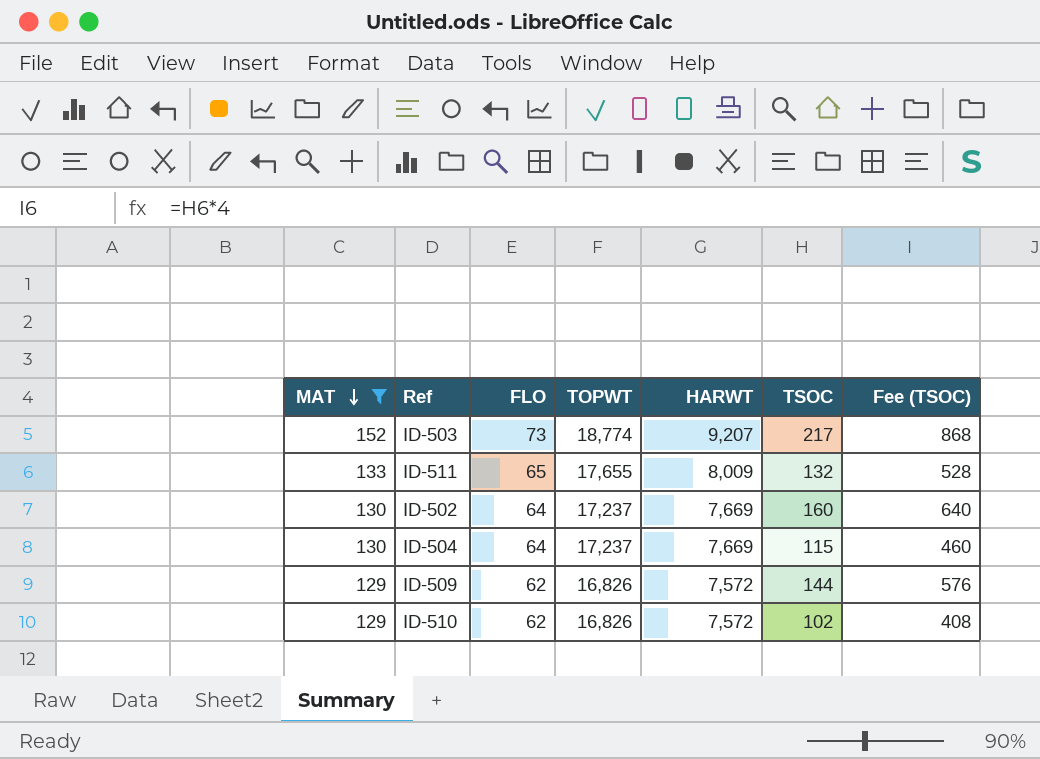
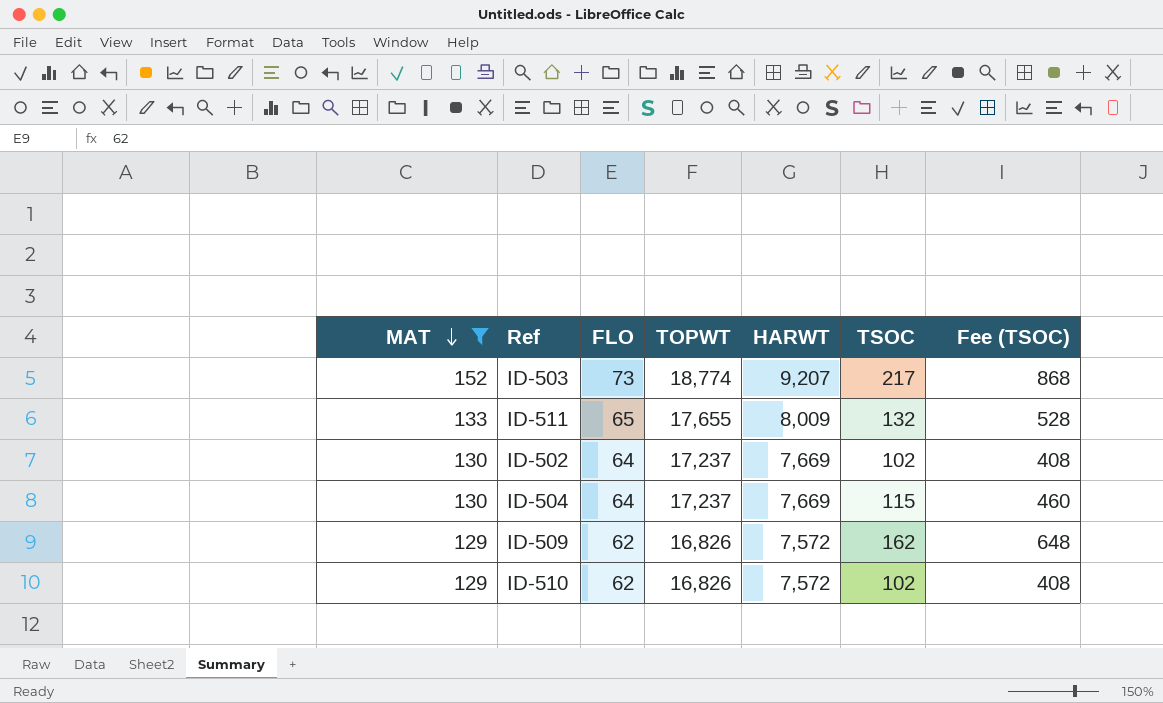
ID-502 | TSOC: 160 -> 102
ID-502 | Fee (TSOC): 640 -> 408
ID-509 | TSOC: 144 -> 162
ID-509 | Fee (TSOC): 576 -> 648

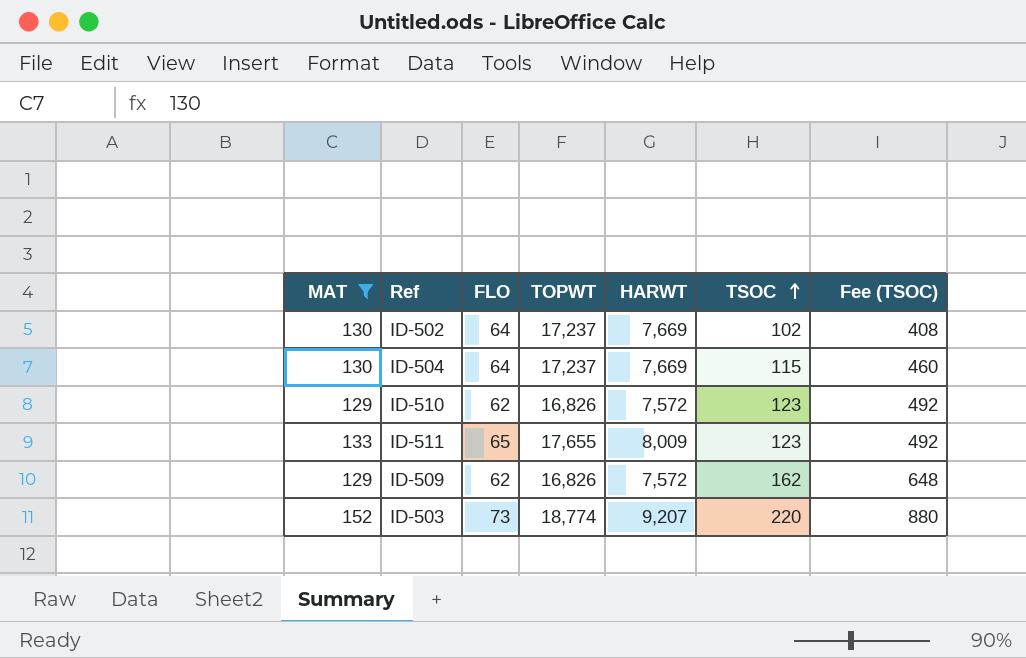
row order: MAT descending -> TSOC ascending
ID-510 | TSOC: 102 -> 123
ID-510 | Fee (TSOC): 408 -> 492
ID-511 | TSOC: 132 -> 123
ID-511 | Fee (TSOC): 528 -> 492
ID-503 | TSOC: 217 -> 220
ID-503 | Fee (TSOC): 868 -> 880

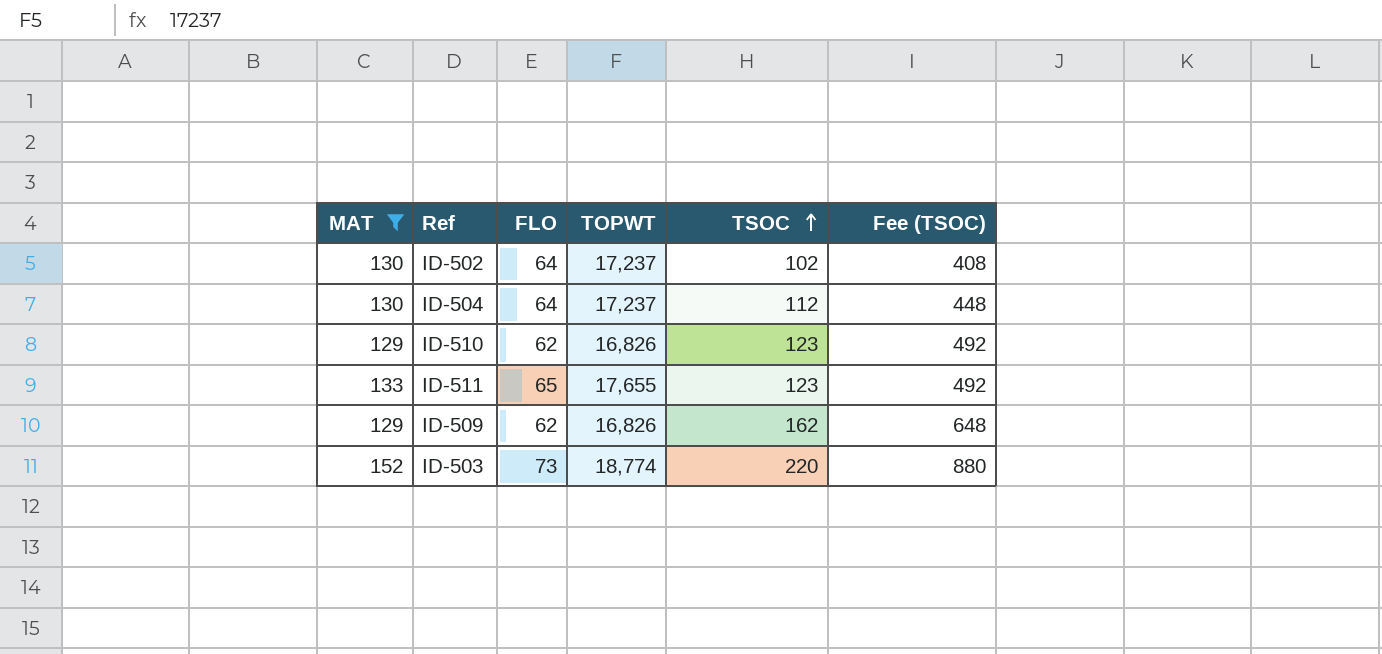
column HARWT | position: 5 -> none
ID-504 | TSOC: 115 -> 112
ID-504 | Fee (TSOC): 460 -> 448

